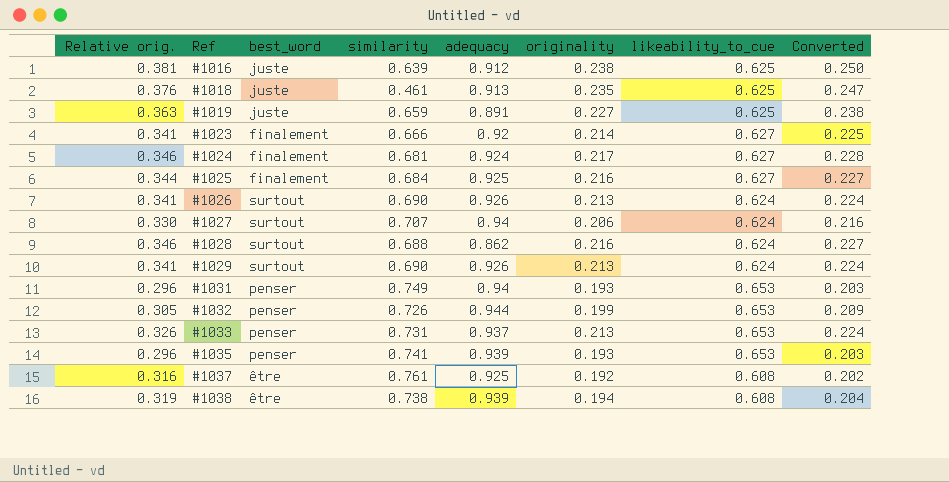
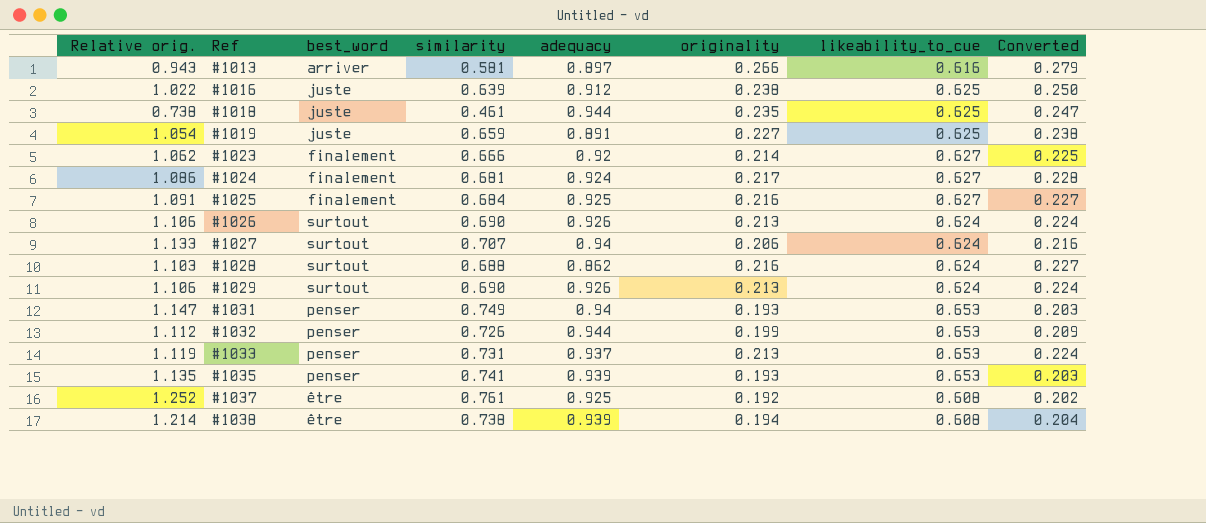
column Relative orig. | formula: [originality] / [likeability_to_cue] -> [similarity] / [likeability_to_cue]
row #1013: none -> 0.943 | arriver | 0.581 | 0.897 | 0.266 | 0.616 | 0.279
#1018 | adequacy: 0.913 -> 0.944

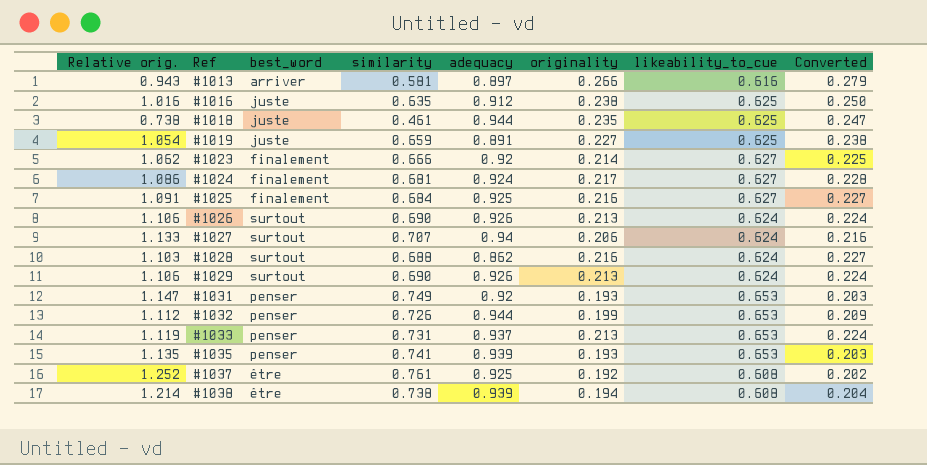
#1016 | Relative orig.: 1.022 -> 1.016
#1016 | similarity: 0.639 -> 0.635
#1031 | adequacy: 0.94 -> 0.92

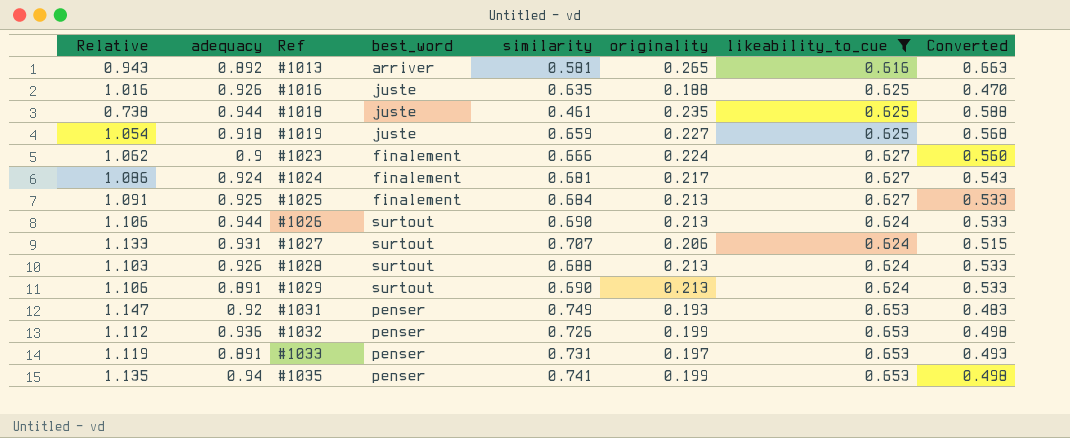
filter: none -> likeability_to_cue != 0.608
column name: Relative orig. -> Relative
column adequacy | position: 5 -> 2
column Converted | formula: [originality] * 1.05 -> [originality] * 2.5
#1013 | adequacy: 0.897 -> 0.892
#1013 | originality: 0.266 -> 0.265
#1016 | adequacy: 0.912 -> 0.926
#1016 | originality: 0.238 -> 0.188
#1019 | adequacy: 0.891 -> 0.918
#1023 | adequacy: 0.92 -> 0.9
#1023 | originality: 0.214 -> 0.224
#1025 | originality: 0.216 -> 0.213
#1026 | adequacy: 0.926 -> 0.944
#1027 | adequacy: 0.94 -> 0.931
#1028 | adequacy: 0.862 -> 0.926
#1028 | originality: 0.216 -> 0.213
#1029 | adequacy: 0.926 -> 0.891
#1032 | adequacy: 0.944 -> 0.936
#1033 | adequacy: 0.937 -> 0.891
#1033 | originality: 0.213 -> 0.197
#1035 | adequacy: 0.939 -> 0.94
#1035 | originality: 0.193 -> 0.199

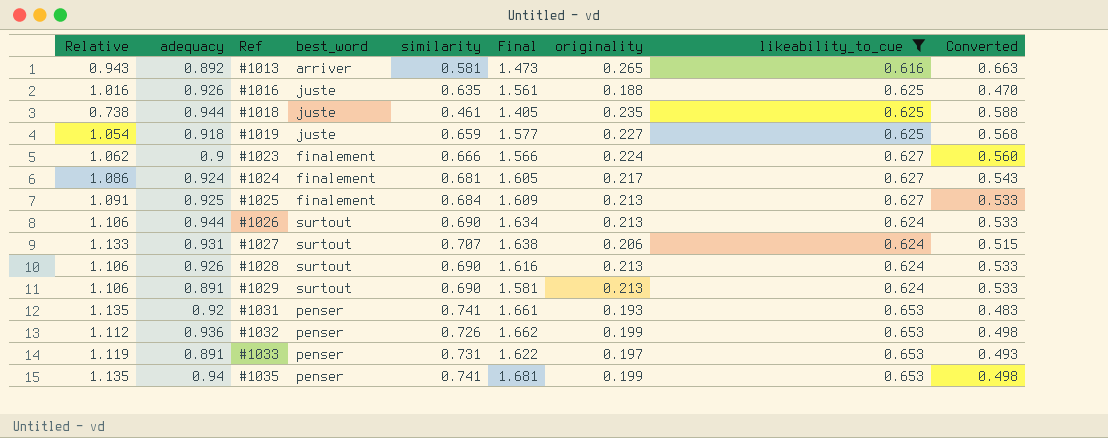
column Final | formula: none -> [adequacy] + [similarity]
#1028 | Relative: 1.103 -> 1.106
#1028 | similarity: 0.688 -> 0.690
#1031 | Relative: 1.147 -> 1.135
#1031 | similarity: 0.749 -> 0.741

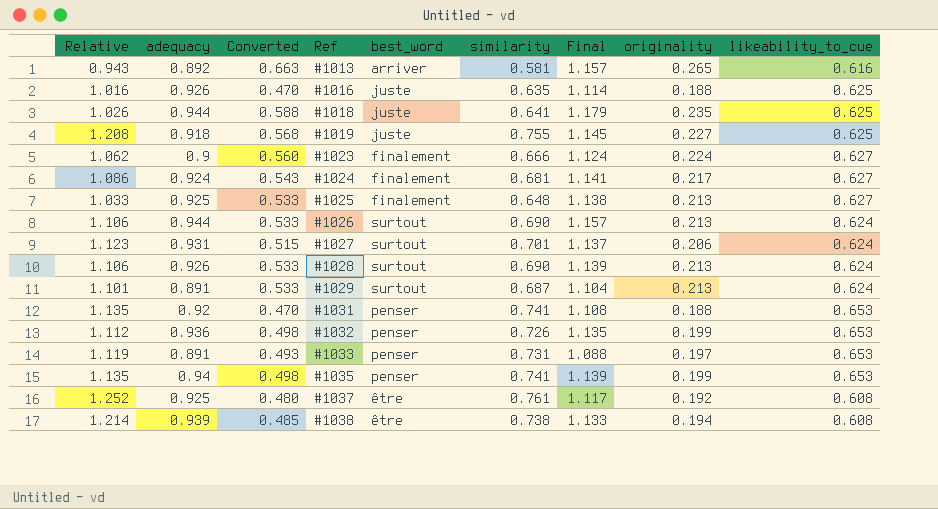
filter: likeability_to_cue != 0.608 -> none
column Converted | position: 9 -> 3
column Final | formula: [adequacy] + [similarity] -> [adequacy] + [originality]
#1018 | Relative: 0.738 -> 1.026
#1018 | similarity: 0.461 -> 0.641
#1019 | Relative: 1.054 -> 1.208
#1019 | similarity: 0.659 -> 0.755
#1025 | Relative: 1.091 -> 1.033
#1025 | similarity: 0.684 -> 0.648
#1027 | Relative: 1.133 -> 1.123
#1027 | similarity: 0.707 -> 0.701
#1029 | Relative: 1.106 -> 1.101
#1029 | similarity: 0.690 -> 0.687
#1031 | Converted: 0.483 -> 0.470
#1031 | originality: 0.193 -> 0.188

